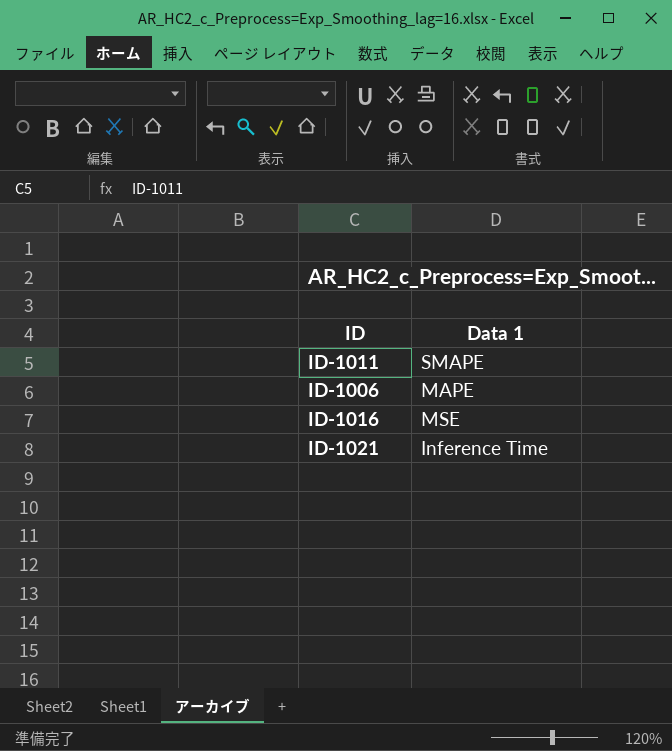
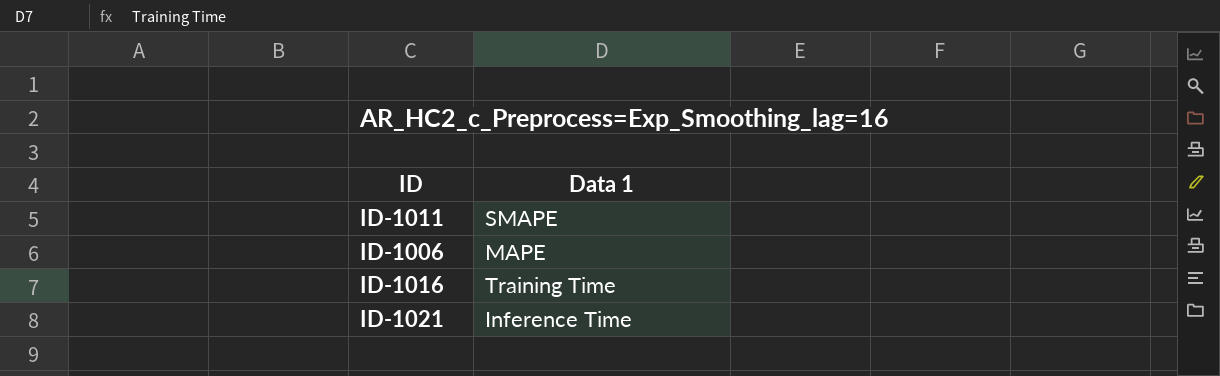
ID-1016 | Data 1: MSE -> Training Time

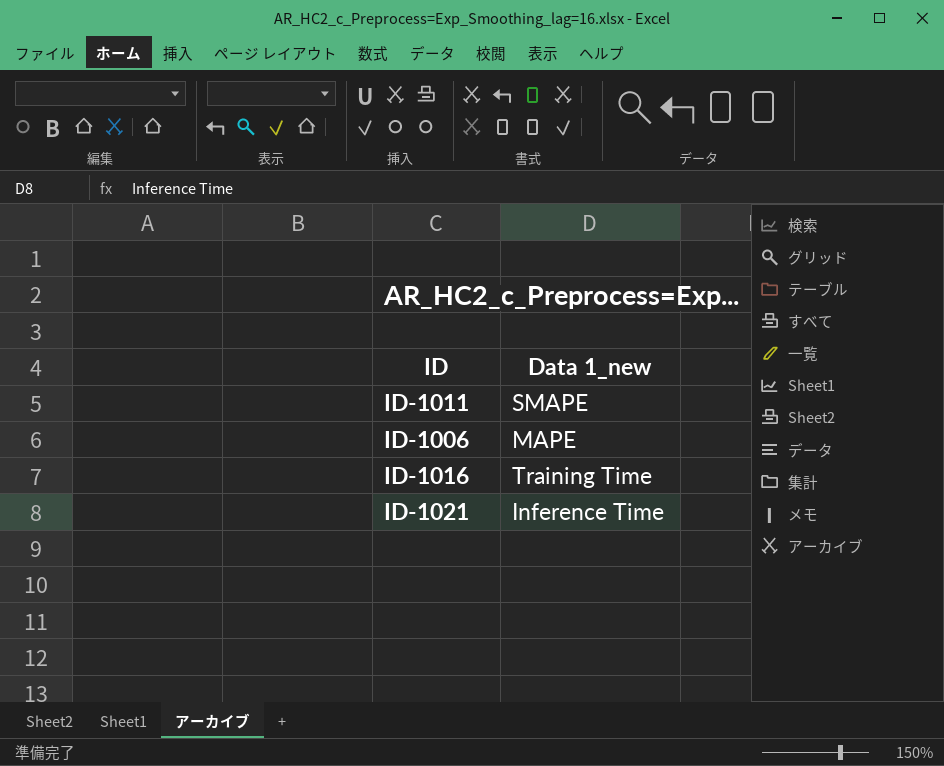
column name: Data 1 -> Data 1_new

